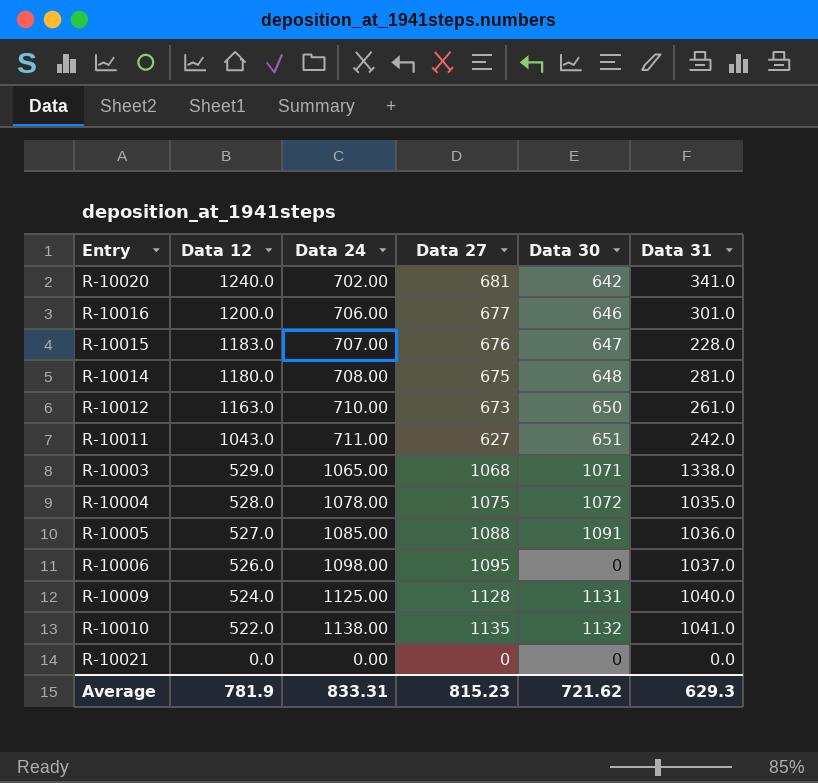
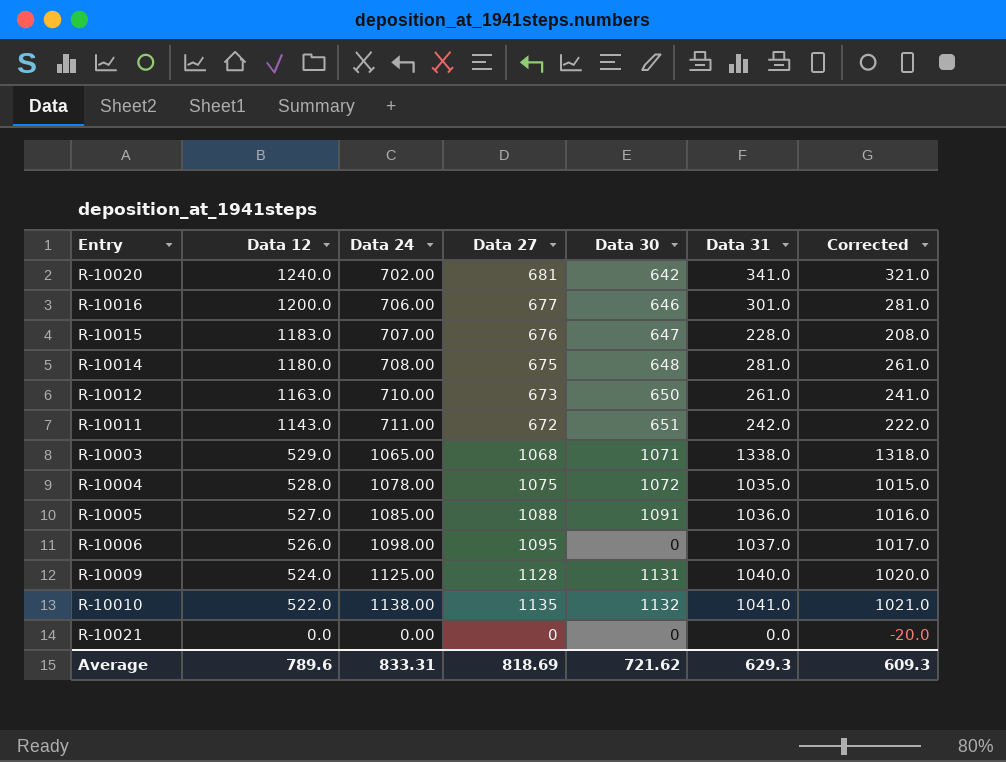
column Corrected | formula: none -> [Data 31] - 20
R-10011 | Data 12: 1043.0 -> 1143.0
R-10011 | Data 27: 627 -> 672
Average | Data 12: 781.9 -> 789.6
Average | Data 27: 815.23 -> 818.69

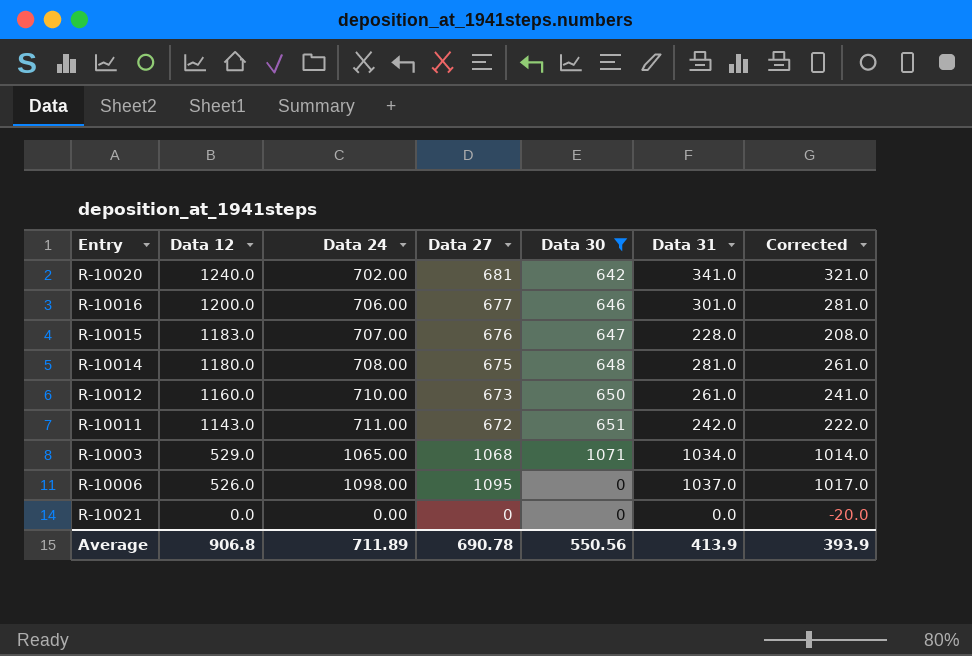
filter: none -> Data 30 <= 1071
R-10012 | Data 12: 1163.0 -> 1160.0
R-10003 | Data 31: 1338.0 -> 1034.0
R-10003 | Corrected: 1318.0 -> 1014.0
Average | Data 12: 789.6 -> 906.8
Average | Data 24: 833.31 -> 711.89
Average | Data 27: 818.69 -> 690.78
Average | Data 30: 721.62 -> 550.56
Average | Data 31: 629.3 -> 413.9
Average | Corrected: 609.3 -> 393.9

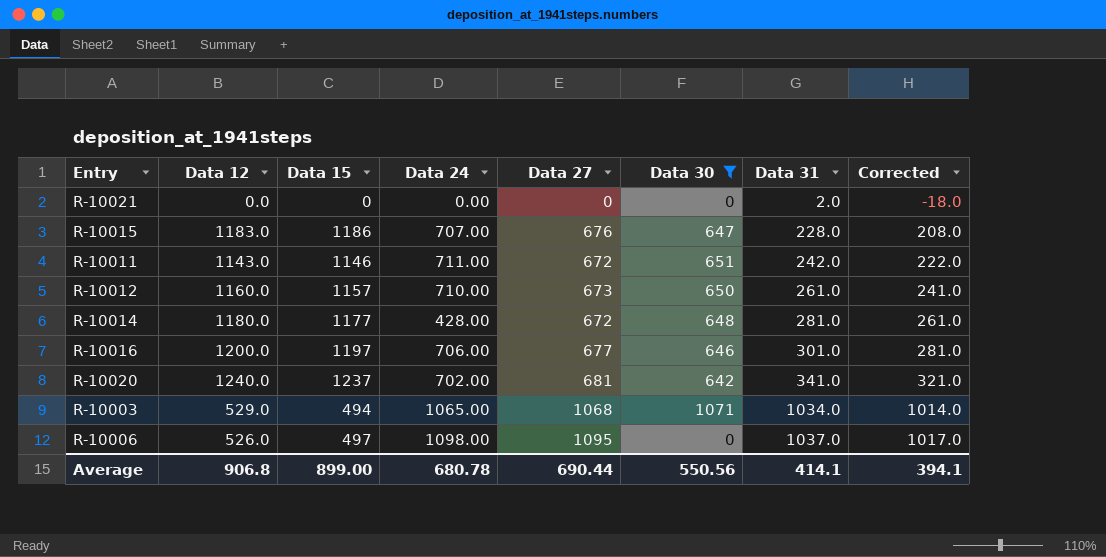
row order: Data 12 descending -> Data 31 ascending
column Data 15 | position: none -> 3
R-10021 | Data 31: 0.0 -> 2.0
R-10021 | Corrected: -20.0 -> -18.0
R-10014 | Data 24: 708.00 -> 428.00
R-10014 | Data 27: 675 -> 672
Average | Data 24: 711.89 -> 680.78
Average | Data 27: 690.78 -> 690.44
Average | Data 31: 413.9 -> 414.1
Average | Corrected: 393.9 -> 394.1

